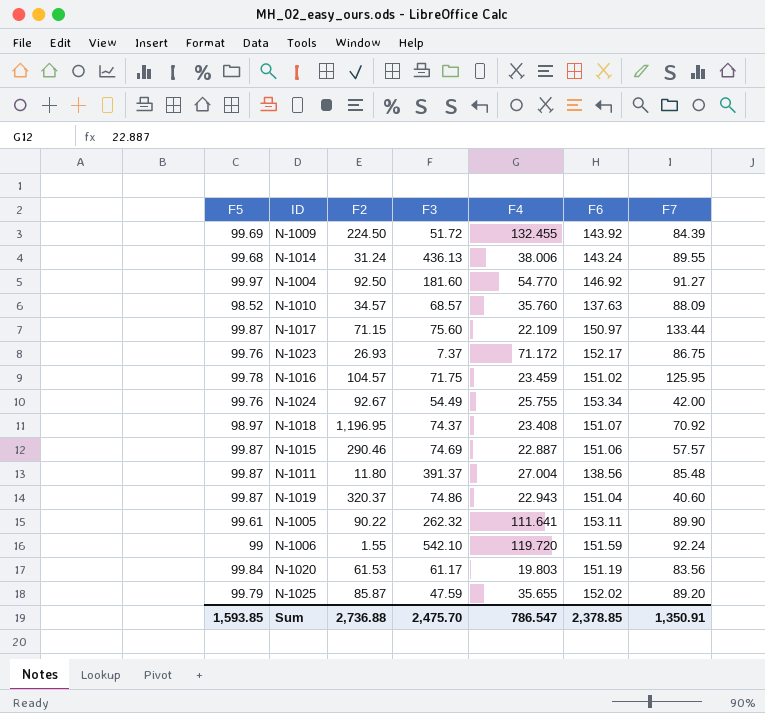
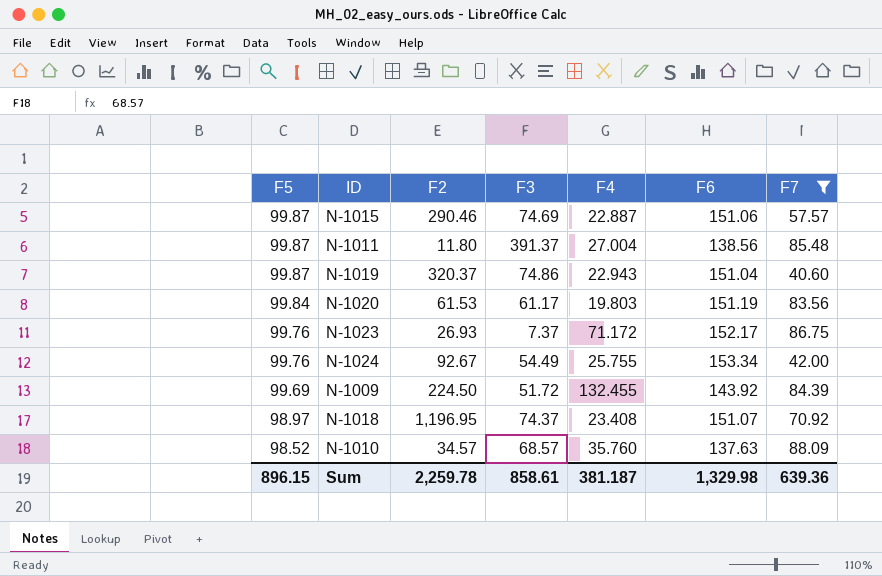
filter: none -> F7 <= 88.09
row order: none -> F5 descending
Sum | F5: 1,593.85 -> 896.15
Sum | F2: 2,736.88 -> 2,259.78
Sum | F3: 2,475.70 -> 858.61
Sum | F4: 786.547 -> 381.187
Sum | F6: 2,378.85 -> 1,329.98
Sum | F7: 1,350.91 -> 639.36

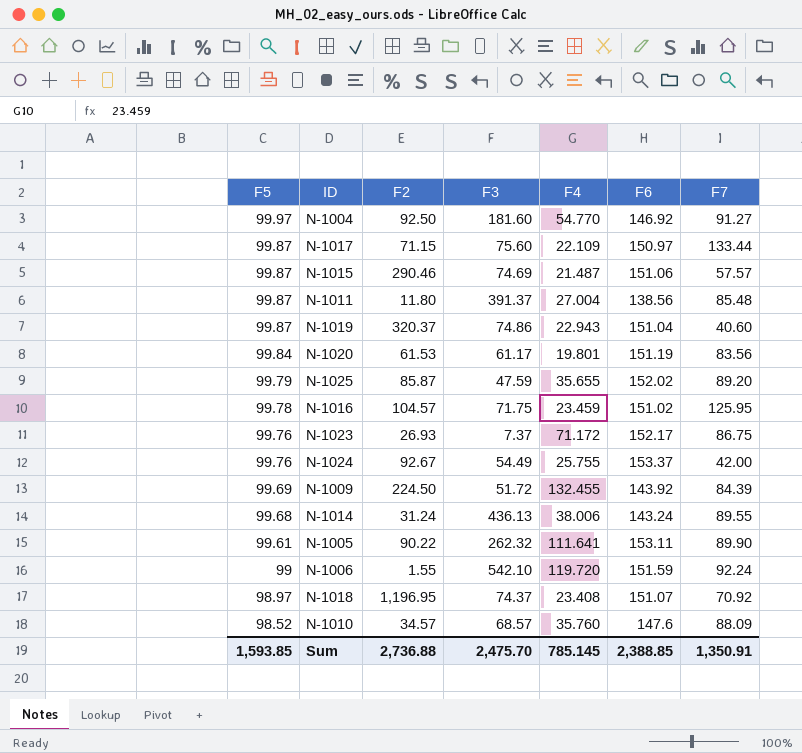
filter: F7 <= 88.09 -> none
N-1015 | F4: 22.887 -> 21.487
N-1020 | F4: 19.803 -> 19.801
N-1024 | F6: 153.34 -> 153.37
N-1010 | F6: 137.63 -> 147.6
Sum | F5: 896.15 -> 1,593.85
Sum | F2: 2,259.78 -> 2,736.88
Sum | F3: 858.61 -> 2,475.70
Sum | F4: 381.187 -> 785.145
Sum | F6: 1,329.98 -> 2,388.85
Sum | F7: 639.36 -> 1,350.91

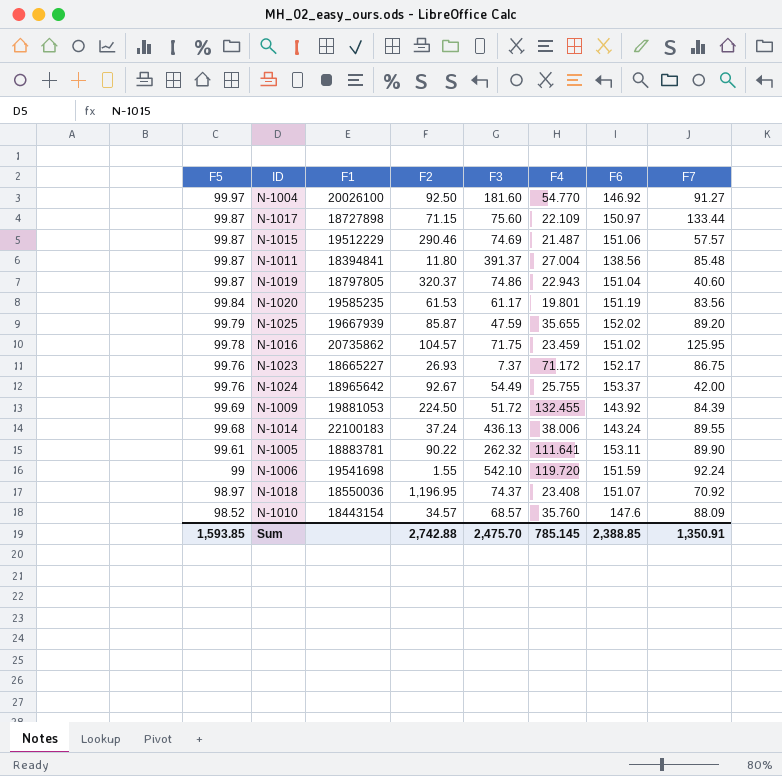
column F1 | position: none -> 3
N-1014 | F2: 31.24 -> 37.24
Sum | F2: 2,736.88 -> 2,742.88

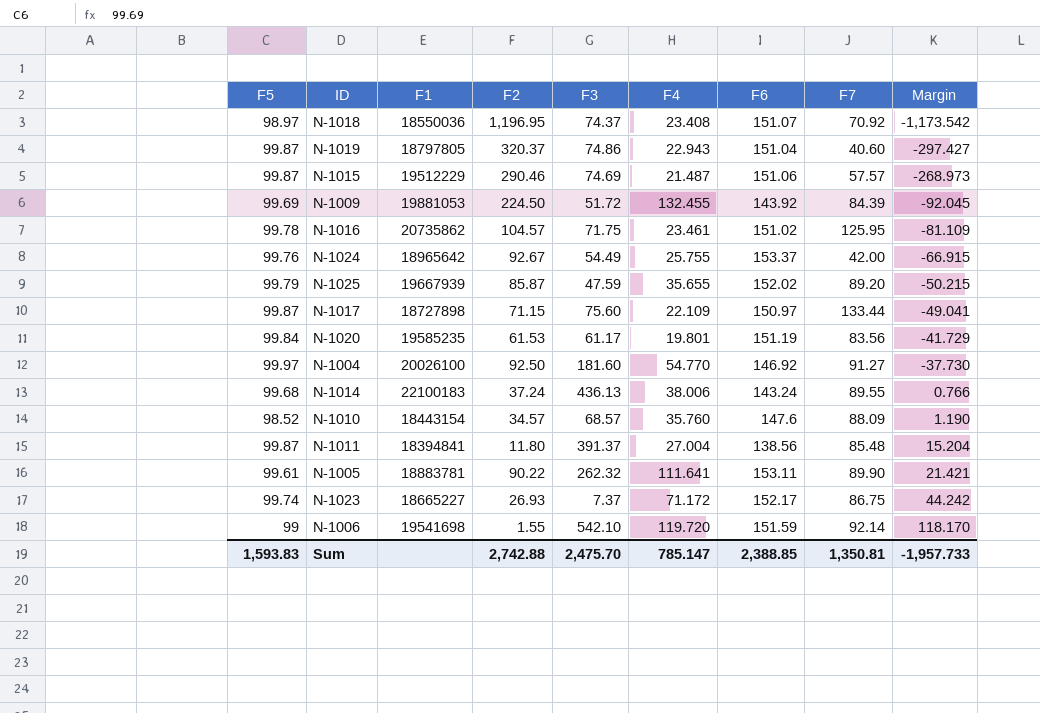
row order: F5 descending -> Margin ascending
column Margin | formula: none -> [F4] - [F2]
N-1016 | F4: 23.459 -> 23.461
N-1023 | F5: 99.76 -> 99.74
N-1006 | F7: 92.24 -> 92.14
Sum | F5: 1,593.85 -> 1,593.83
Sum | F4: 785.145 -> 785.147
Sum | F7: 1,350.91 -> 1,350.81

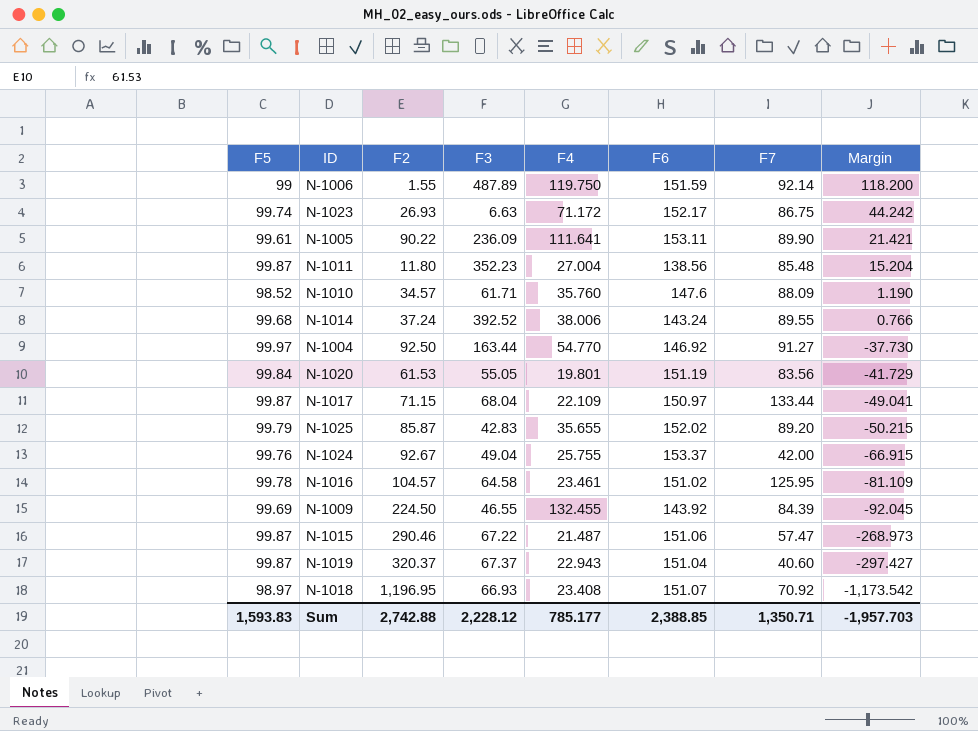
row order: Margin ascending -> Margin descending
column F1 | position: 3 -> none
N-1006 | F3: 542.10 -> 487.89
N-1006 | F4: 119.720 -> 119.750
N-1006 | Margin: 118.170 -> 118.200
N-1023 | F3: 7.37 -> 6.63
N-1005 | F3: 262.32 -> 236.09
N-1011 | F3: 391.37 -> 352.23
N-1010 | F3: 68.57 -> 61.71
N-1014 | F3: 436.13 -> 392.52
N-1004 | F3: 181.60 -> 163.44
N-1020 | F3: 61.17 -> 55.05
N-1017 | F3: 75.60 -> 68.04
N-1025 | F3: 47.59 -> 42.83
N-1024 | F3: 54.49 -> 49.04
N-1016 | F3: 71.75 -> 64.58
N-1009 | F3: 51.72 -> 46.55
N-1015 | F3: 74.69 -> 67.22
N-1015 | F7: 57.57 -> 57.47
N-1019 | F3: 74.86 -> 67.37
N-1018 | F3: 74.37 -> 66.93
Sum | F3: 2,475.70 -> 2,228.12
Sum | F4: 785.147 -> 785.177
Sum | F7: 1,350.81 -> 1,350.71
Sum | Margin: -1,957.733 -> -1,957.703

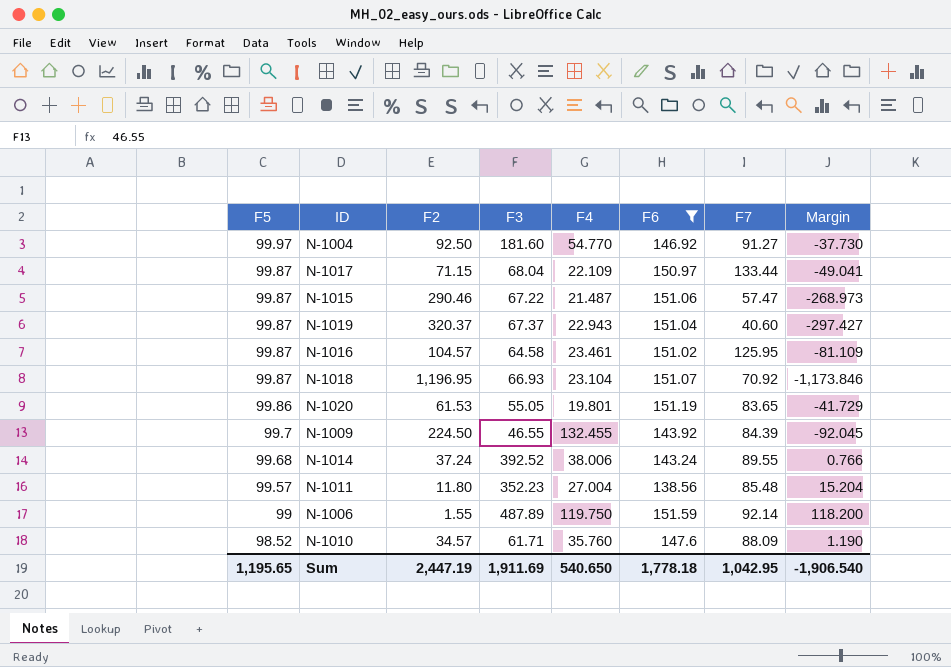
filter: none -> F6 <= 151.59
row order: Margin descending -> F5 descending
N-1004 | F3: 163.44 -> 181.60
N-1016 | F5: 99.78 -> 99.87
N-1018 | F5: 98.97 -> 99.87
N-1018 | F4: 23.408 -> 23.104
N-1018 | Margin: -1,173.542 -> -1,173.846
N-1020 | F5: 99.84 -> 99.86
N-1020 | F7: 83.56 -> 83.65
N-1009 | F5: 99.69 -> 99.7
N-1011 | F5: 99.87 -> 99.57
Sum | F5: 1,593.83 -> 1,195.65
Sum | F2: 2,742.88 -> 2,447.19
Sum | F3: 2,228.12 -> 1,911.69
Sum | F4: 785.177 -> 540.650
Sum | F6: 2,388.85 -> 1,778.18
Sum | F7: 1,350.71 -> 1,042.95
Sum | Margin: -1,957.703 -> -1,906.540

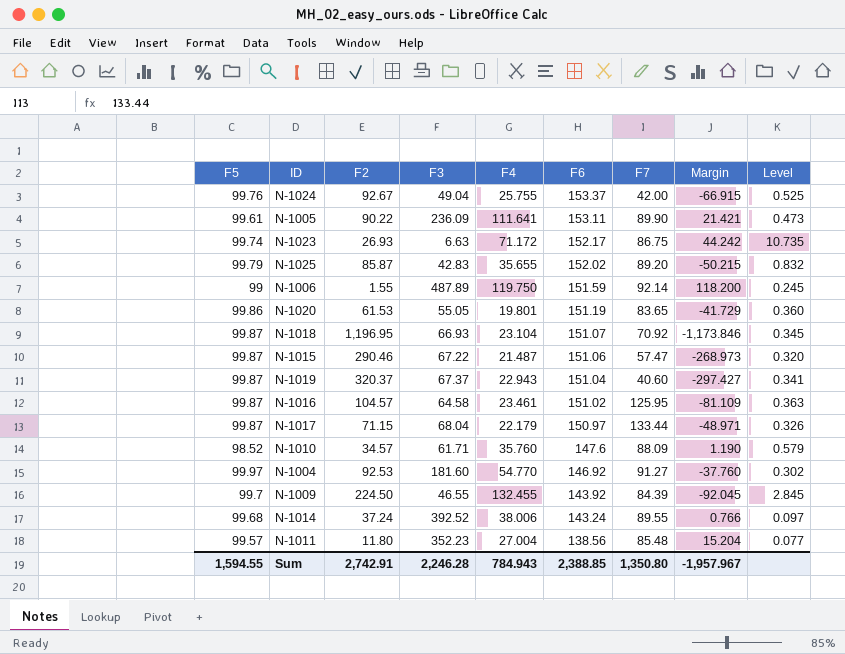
filter: F6 <= 151.59 -> none
row order: F5 descending -> F6 descending
column Level | formula: none -> [F4] / [F3]
N-1017 | F4: 22.109 -> 22.179
N-1017 | Margin: -49.041 -> -48.971
N-1004 | F2: 92.50 -> 92.53
N-1004 | Margin: -37.730 -> -37.760
Sum | F5: 1,195.65 -> 1,594.55
Sum | F2: 2,447.19 -> 2,742.91
Sum | F3: 1,911.69 -> 2,246.28
Sum | F4: 540.650 -> 784.943
Sum | F6: 1,778.18 -> 2,388.85
Sum | F7: 1,042.95 -> 1,350.80
Sum | Margin: -1,906.540 -> -1,957.967

